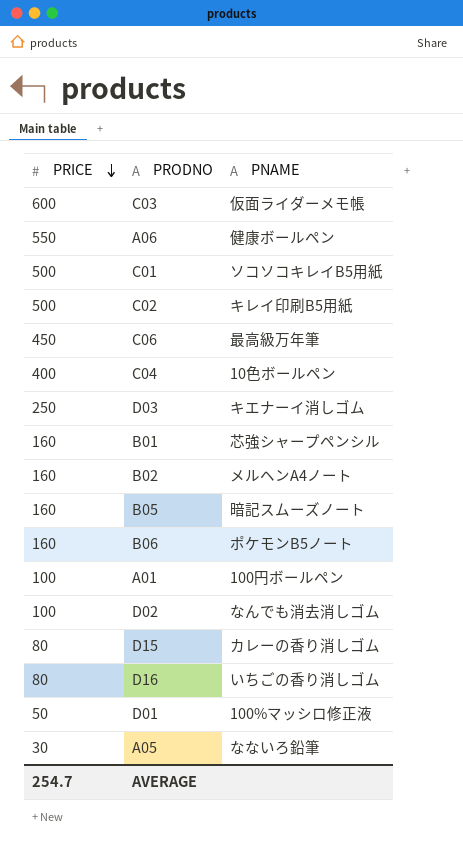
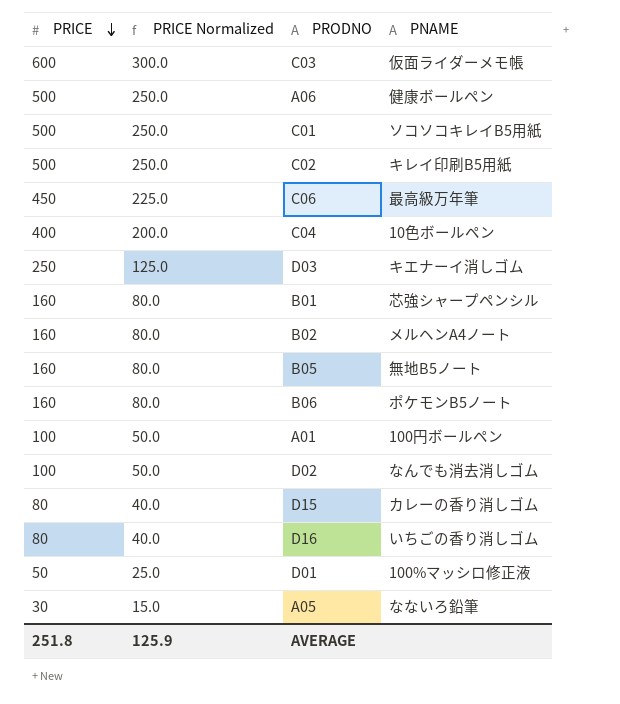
column PRICE Normalized | formula: none -> [PRICE] * 0.5
A06 | PRICE: 550 -> 500
B05 | PNAME: 暗記スムーズノート -> 無地B5ノート
AVERAGE | PRICE: 254.7 -> 251.8

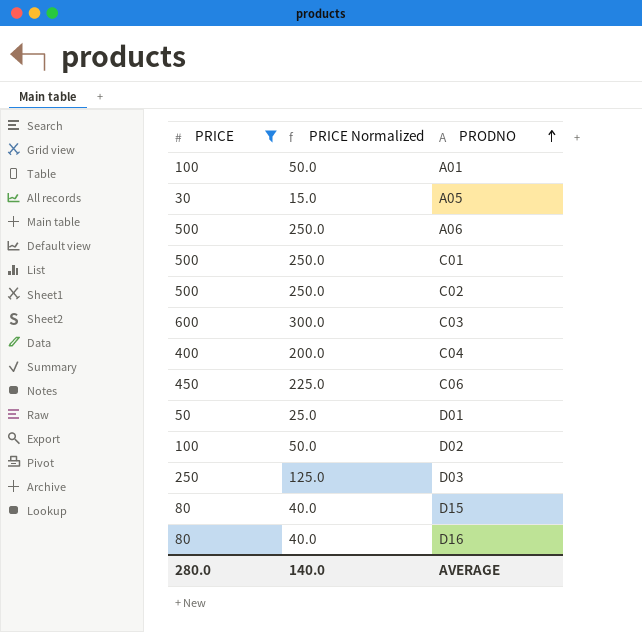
filter: none -> PRICE != 160
row order: PRICE descending -> PRODNO ascending
column PNAME | position: 4 -> none
AVERAGE | PRICE: 251.8 -> 280.0
AVERAGE | PRICE Normalized: 125.9 -> 140.0

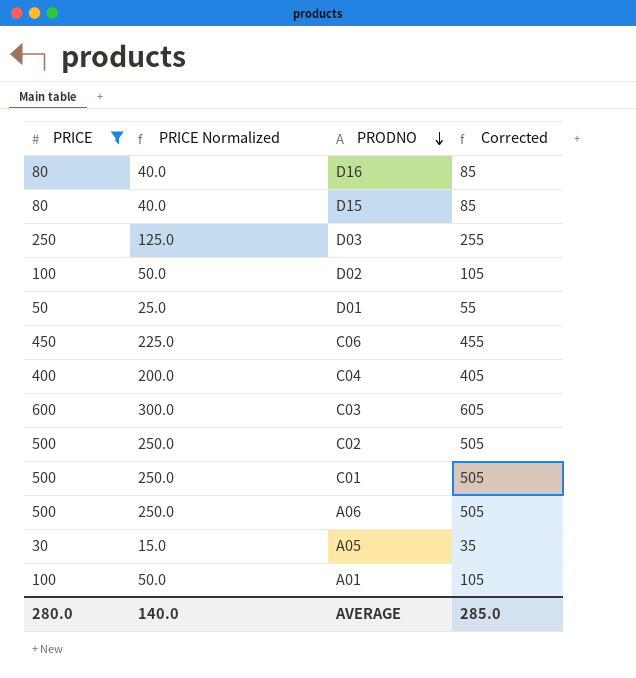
row order: PRODNO ascending -> PRODNO descending
column Corrected | formula: none -> [PRICE] + 5

